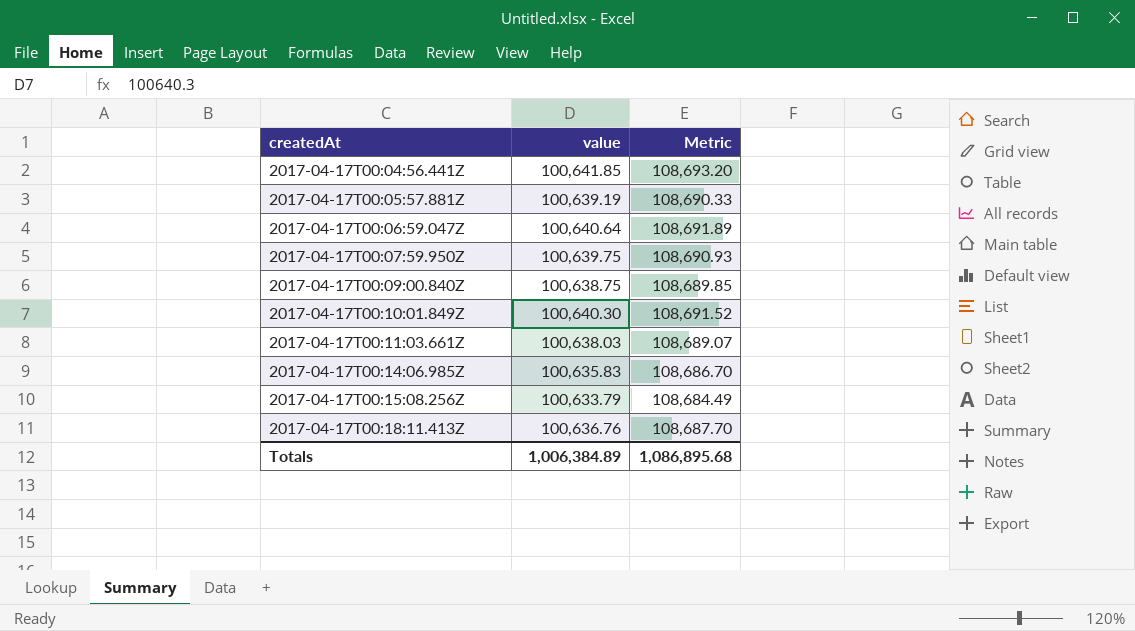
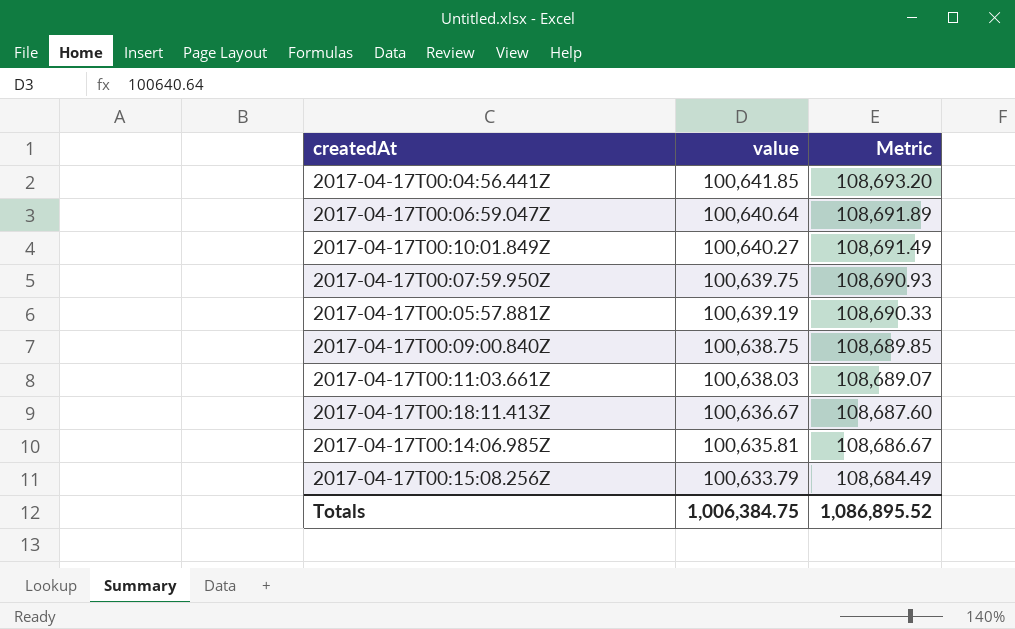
row order: createdAt ascending -> value descending
2017-04-17T00:10:01.849Z | value: 100,640.30 -> 100,640.27
2017-04-17T00:10:01.849Z | Metric: 108,691.52 -> 108,691.49
2017-04-17T00:18:11.413Z | value: 100,636.76 -> 100,636.67
2017-04-17T00:18:11.413Z | Metric: 108,687.70 -> 108,687.60
2017-04-17T00:14:06.985Z | value: 100,635.83 -> 100,635.81
2017-04-17T00:14:06.985Z | Metric: 108,686.70 -> 108,686.67
Totals | value: 1,006,384.89 -> 1,006,384.75
Totals | Metric: 1,086,895.68 -> 1,086,895.52

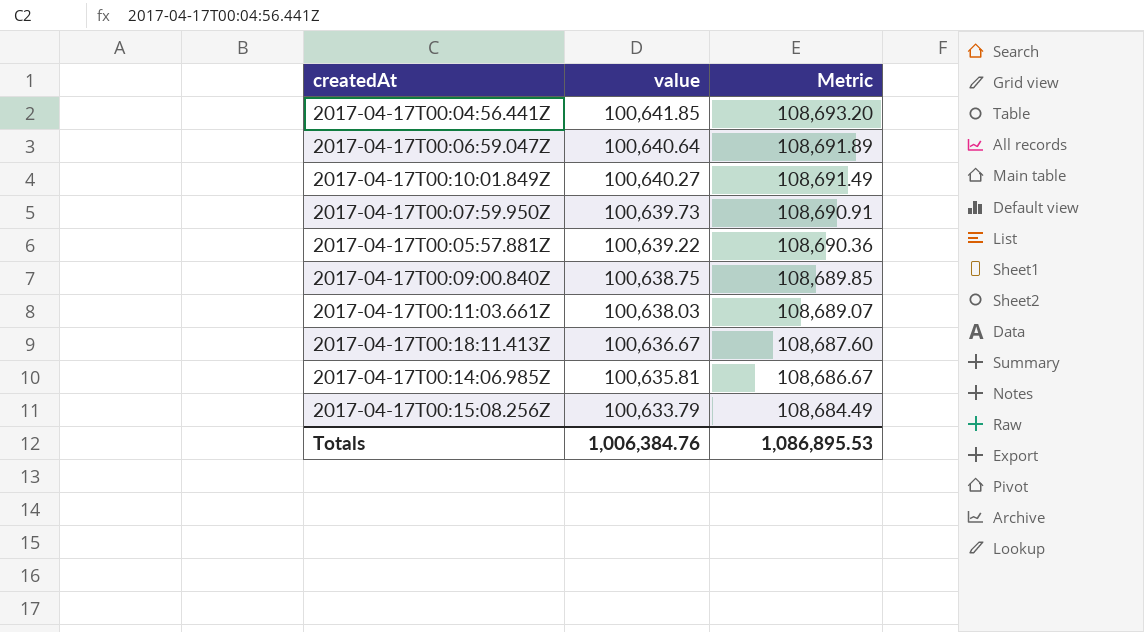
2017-04-17T00:07:59.950Z | value: 100,639.75 -> 100,639.73
2017-04-17T00:07:59.950Z | Metric: 108,690.93 -> 108,690.91
2017-04-17T00:05:57.881Z | value: 100,639.19 -> 100,639.22
2017-04-17T00:05:57.881Z | Metric: 108,690.33 -> 108,690.36
Totals | value: 1,006,384.75 -> 1,006,384.76
Totals | Metric: 1,086,895.52 -> 1,086,895.53

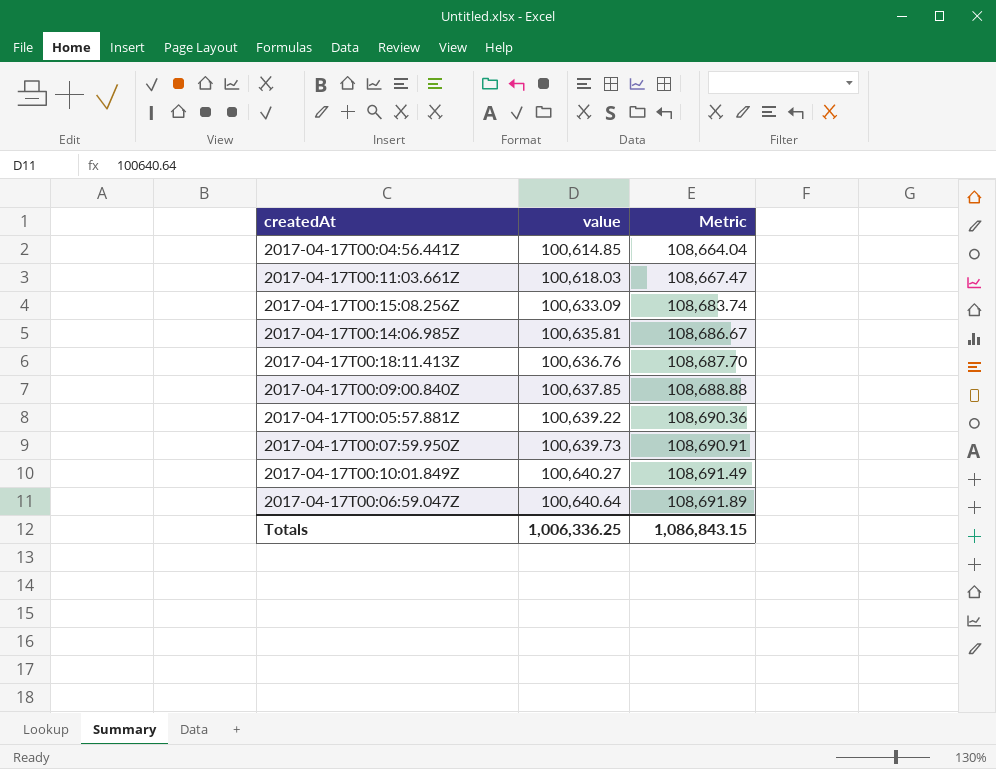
row order: value descending -> value ascending
2017-04-17T00:04:56.441Z | value: 100,641.85 -> 100,614.85
2017-04-17T00:04:56.441Z | Metric: 108,693.20 -> 108,664.04
2017-04-17T00:11:03.661Z | value: 100,638.03 -> 100,618.03
2017-04-17T00:11:03.661Z | Metric: 108,689.07 -> 108,667.47
2017-04-17T00:15:08.256Z | value: 100,633.79 -> 100,633.09
2017-04-17T00:15:08.256Z | Metric: 108,684.49 -> 108,683.74
2017-04-17T00:18:11.413Z | value: 100,636.67 -> 100,636.76
2017-04-17T00:18:11.413Z | Metric: 108,687.60 -> 108,687.70
2017-04-17T00:09:00.840Z | value: 100,638.75 -> 100,637.85
2017-04-17T00:09:00.840Z | Metric: 108,689.85 -> 108,688.88
Totals | value: 1,006,384.76 -> 1,006,336.25
Totals | Metric: 1,086,895.53 -> 1,086,843.15

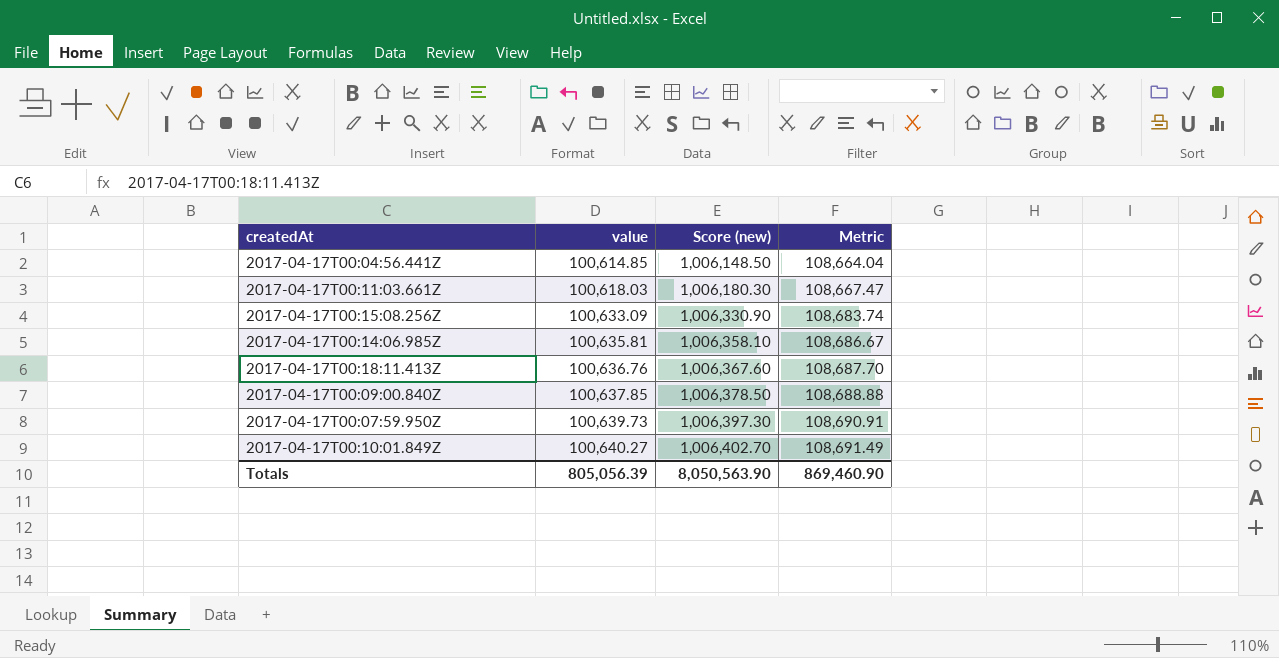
column Score (new) | formula: none -> [value] * 10
row 2017-04-17T00:05:57.881Z: 100,639.22 | 108,690.36 -> none
row 2017-04-17T00:06:59.047Z: 100,640.64 | 108,691.89 -> none
Totals | value: 1,006,336.25 -> 805,056.39
Totals | Metric: 1,086,843.15 -> 869,460.90

